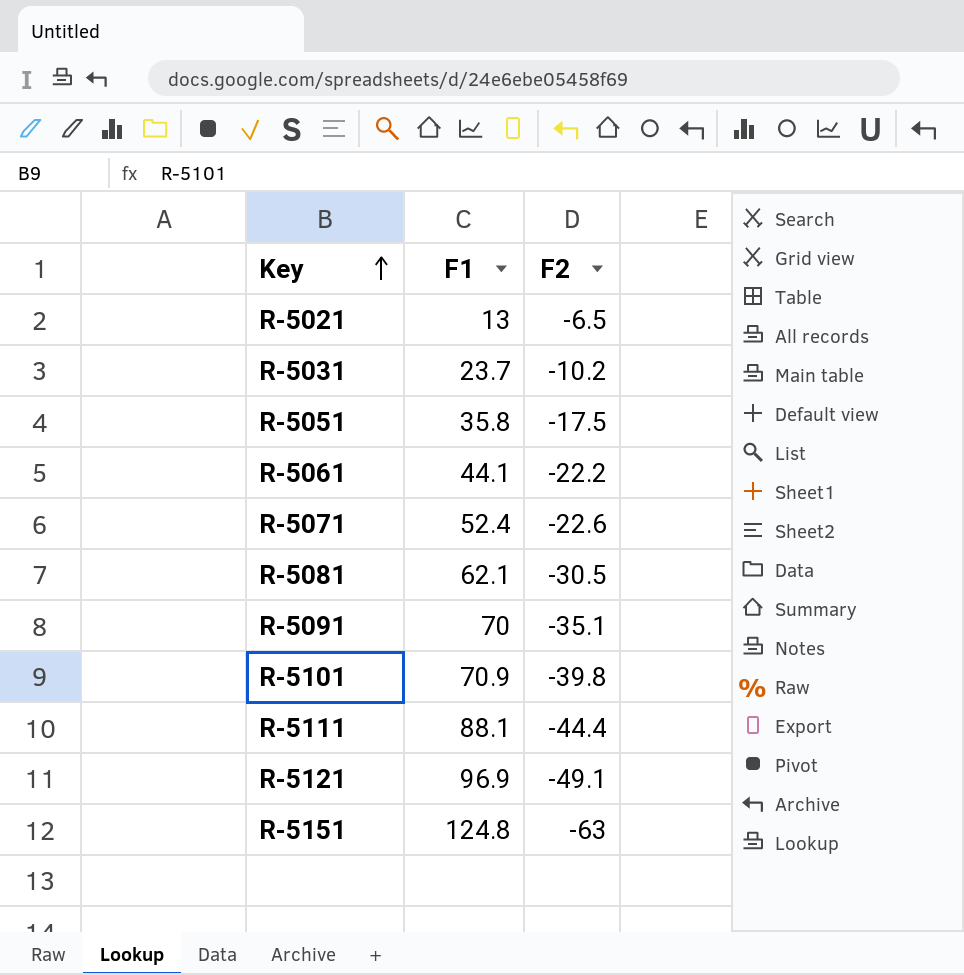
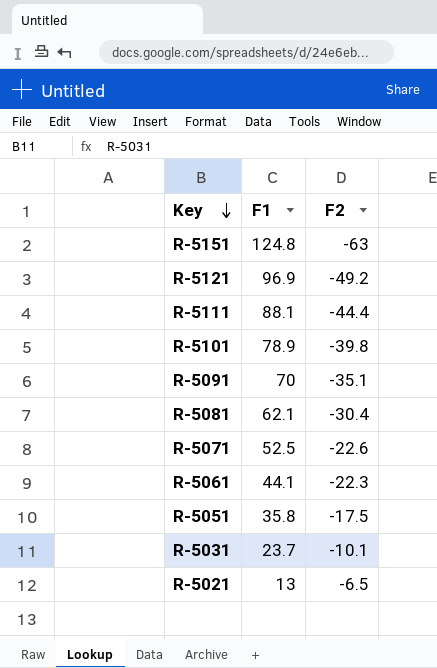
row order: Key ascending -> Key descending
R-5121 | F2: -49.1 -> -49.2
R-5101 | F1: 70.9 -> 78.9
R-5081 | F2: -30.5 -> -30.4
R-5071 | F1: 52.4 -> 52.5
R-5061 | F2: -22.2 -> -22.3
R-5031 | F2: -10.2 -> -10.1

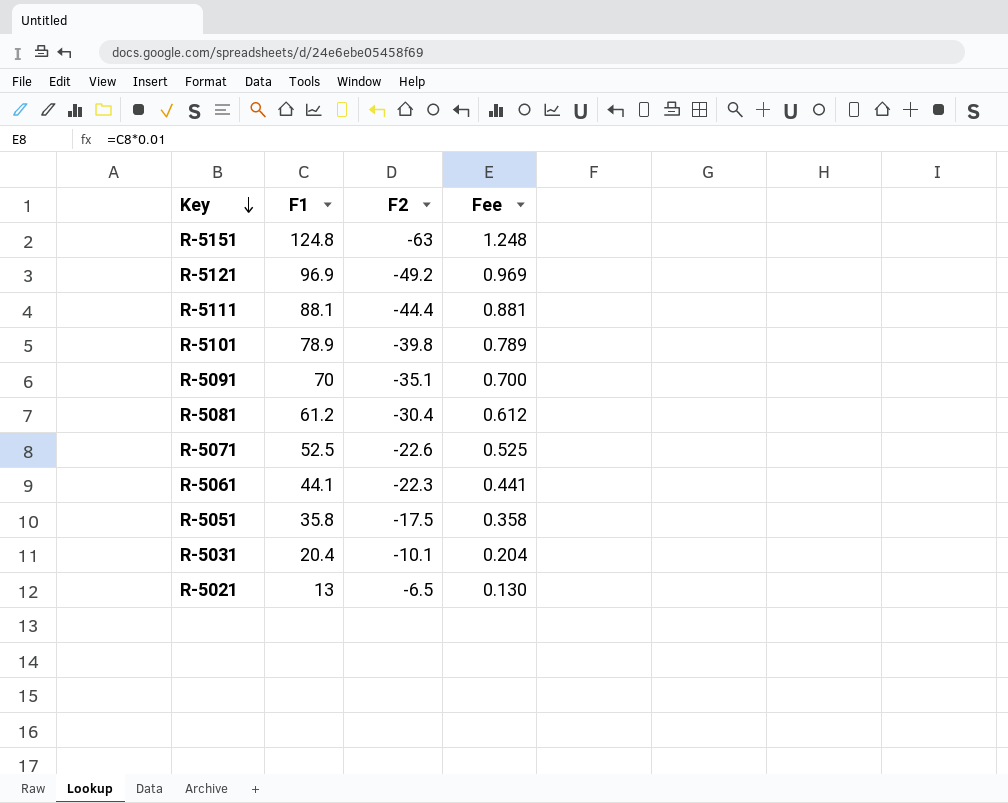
column Fee | formula: none -> [F1] * 0.01
R-5081 | F1: 62.1 -> 61.2
R-5031 | F1: 23.7 -> 20.4

